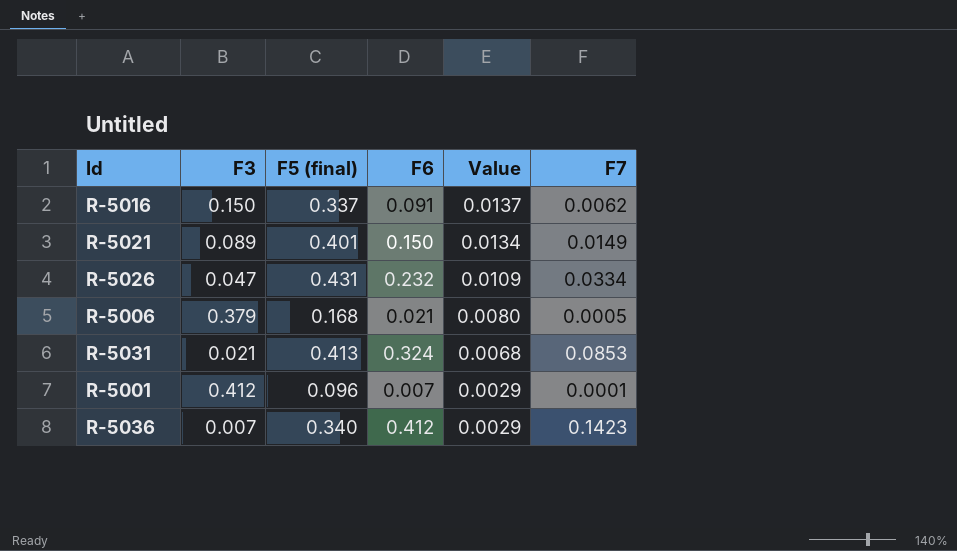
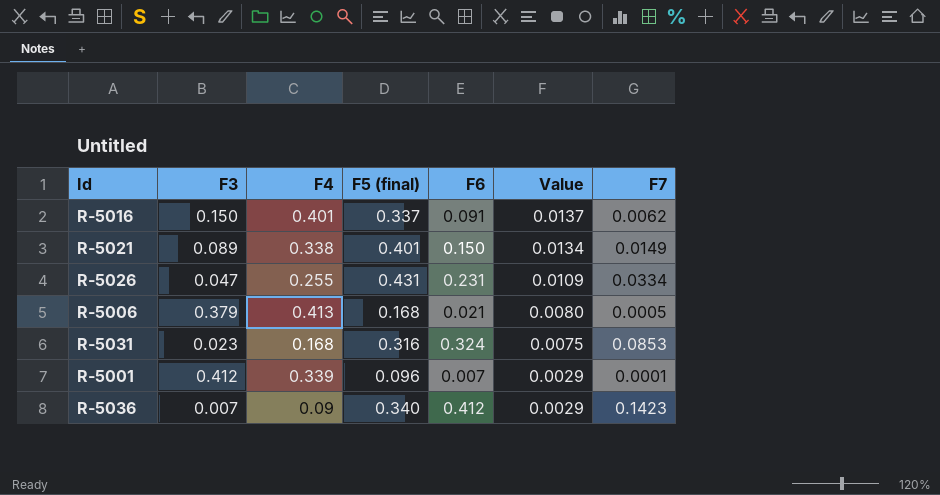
column F4 | position: none -> 3
R-5026 | F6: 0.232 -> 0.231
R-5031 | F3: 0.021 -> 0.023
R-5031 | F5 (final): 0.413 -> 0.316
R-5031 | Value: 0.0068 -> 0.0075

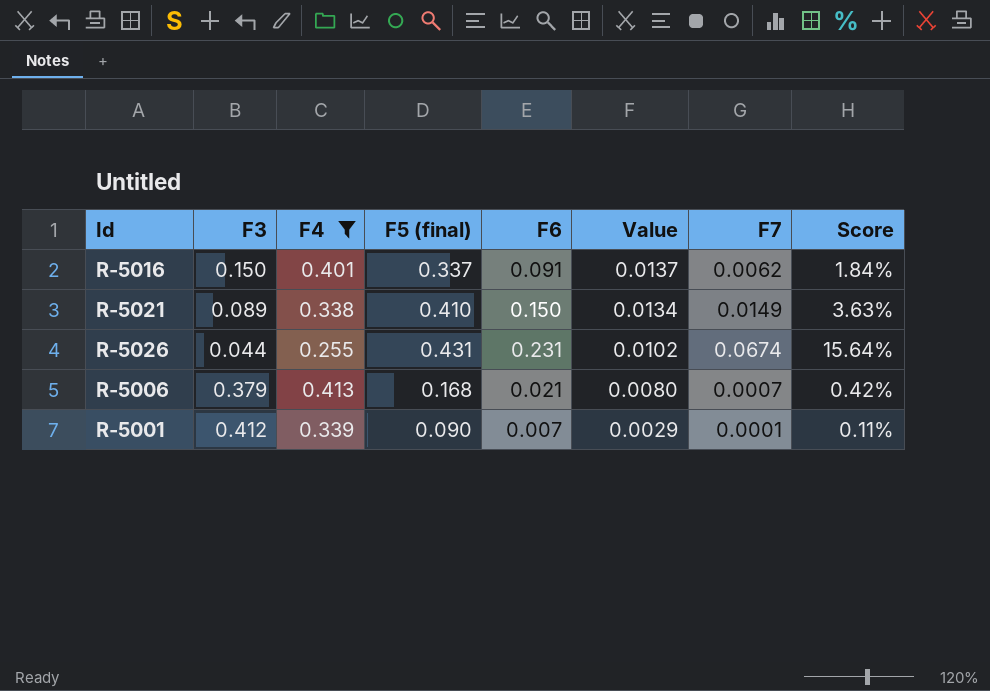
filter: none -> F4 >= 0.255
column Score | formula: none -> [F7] / [F5 (final)]
R-5021 | F5 (final): 0.401 -> 0.410
R-5026 | F3: 0.047 -> 0.044
R-5026 | Value: 0.0109 -> 0.0102
R-5026 | F7: 0.0334 -> 0.0674
R-5006 | F7: 0.0005 -> 0.0007
R-5001 | F5 (final): 0.096 -> 0.090

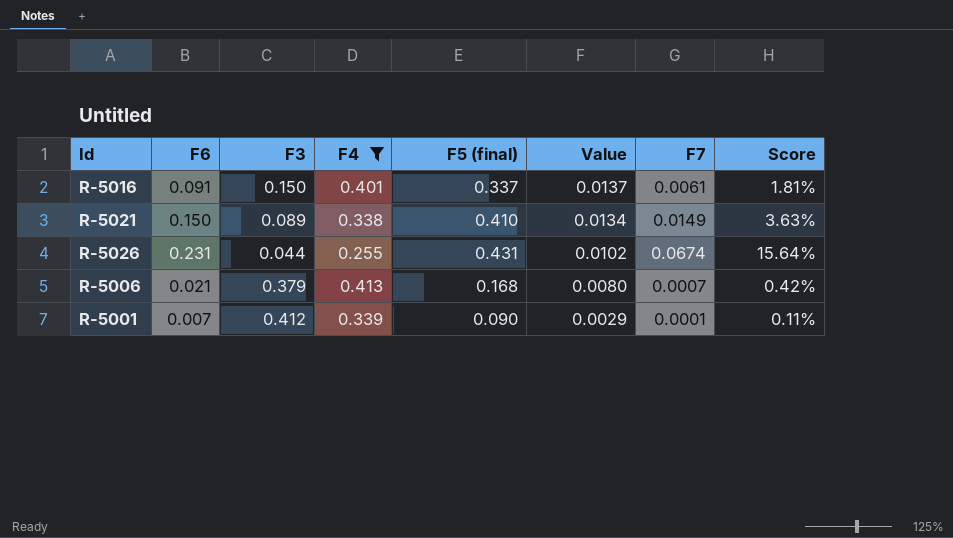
column F6 | position: 5 -> 2
R-5016 | F7: 0.0062 -> 0.0061
R-5016 | Score: 1.84% -> 1.81%

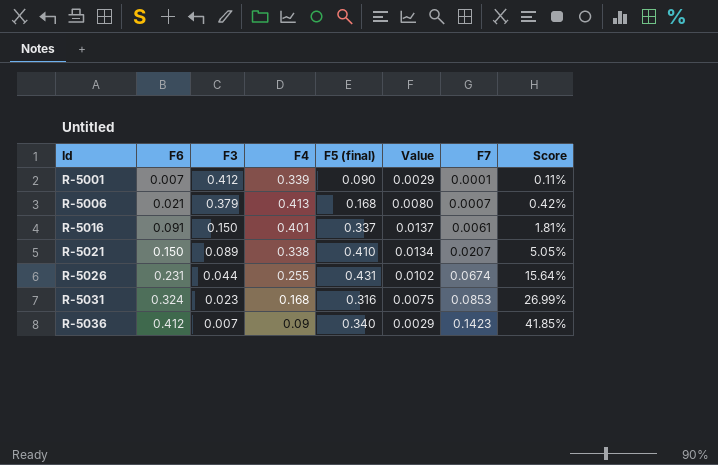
filter: F4 >= 0.255 -> none
row order: Value descending -> Id ascending
R-5021 | F7: 0.0149 -> 0.0207
R-5021 | Score: 3.63% -> 5.05%

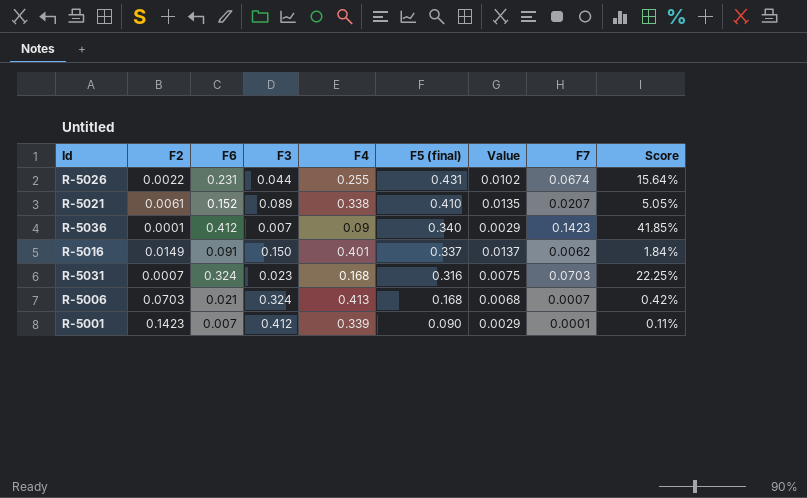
row order: Id ascending -> F5 (final) descending
column F2 | position: none -> 2
R-5021 | F6: 0.150 -> 0.152
R-5021 | Value: 0.0134 -> 0.0135
R-5016 | F7: 0.0061 -> 0.0062
R-5016 | Score: 1.81% -> 1.84%
R-5031 | F7: 0.0853 -> 0.0703
R-5031 | Score: 26.99% -> 22.25%
R-5006 | F3: 0.379 -> 0.324
R-5006 | Value: 0.0080 -> 0.0068

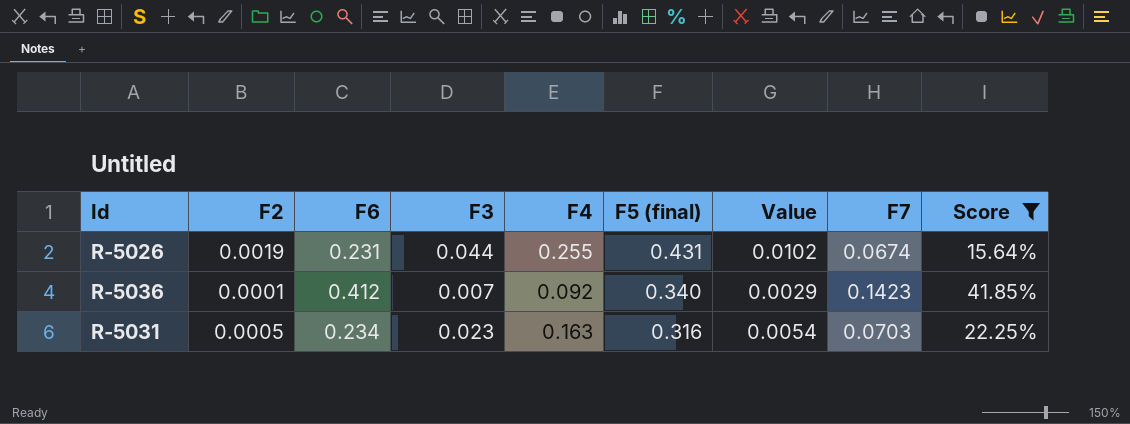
filter: none -> Score >= 15.64%
R-5026 | F2: 0.0022 -> 0.0019
R-5036 | F4: 0.09 -> 0.092
R-5031 | F2: 0.0007 -> 0.0005
R-5031 | F6: 0.324 -> 0.234
R-5031 | F4: 0.168 -> 0.163
R-5031 | Value: 0.0075 -> 0.0054

